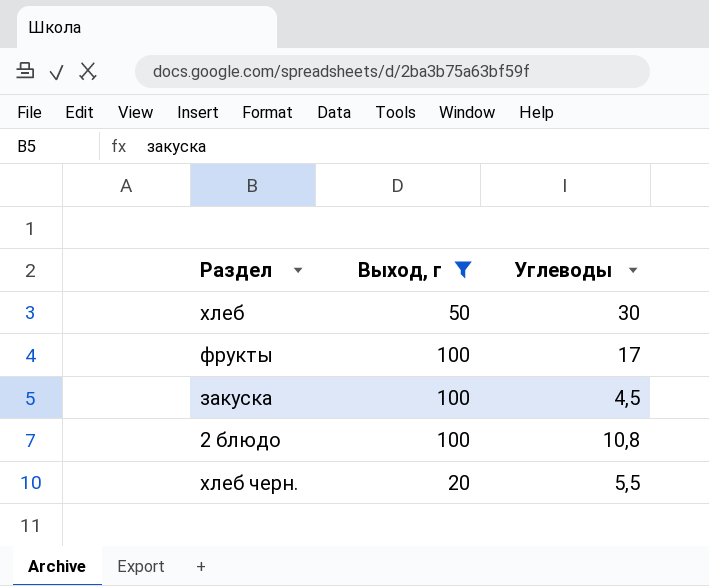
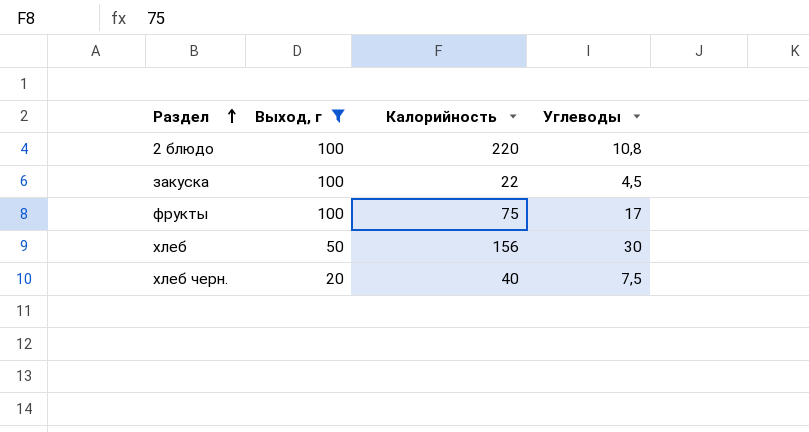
row order: none -> Раздел ascending
column Калорийность | position: none -> 3
хлеб черн. | Углеводы: 5,5 -> 7,5

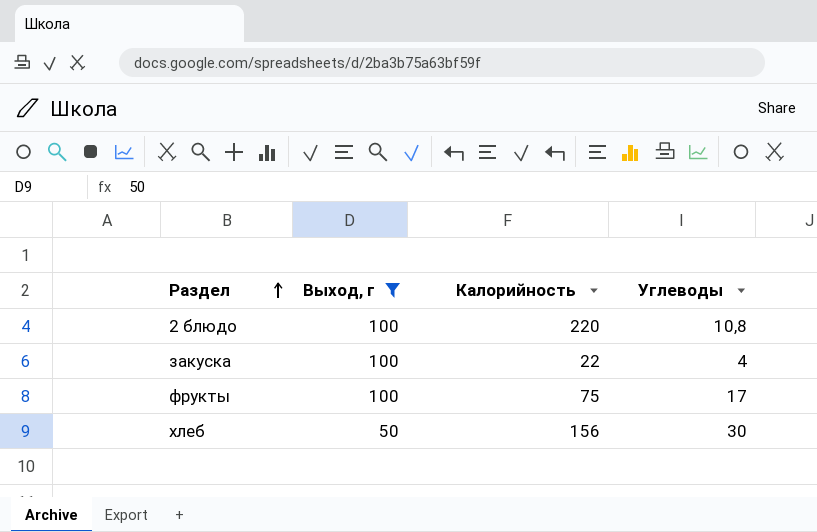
row хлеб черн.: 20 | 40 | 7,5 -> none
закуска | Углеводы: 4,5 -> 4

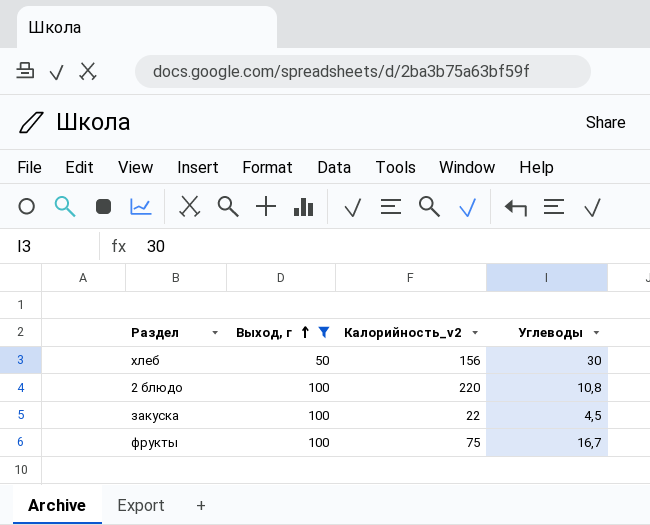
row order: Раздел ascending -> Выход, г ascending
column name: Калорийность -> Калорийность_v2
закуска | Углеводы: 4 -> 4,5
фрукты | Углеводы: 17 -> 16,7

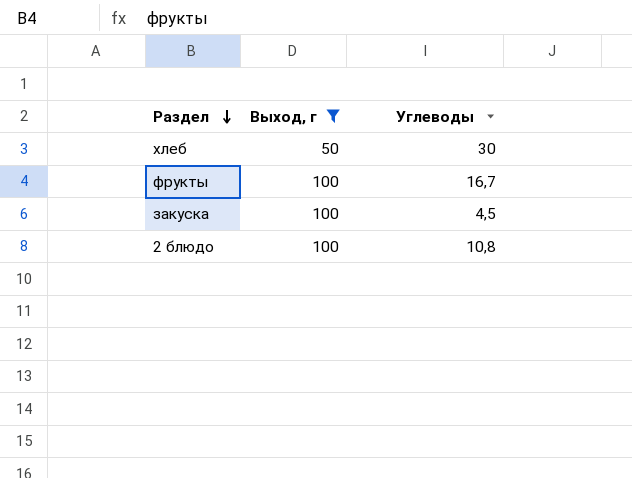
row order: Выход, г ascending -> Раздел descending
column Калорийность_v2 | position: 3 -> none

